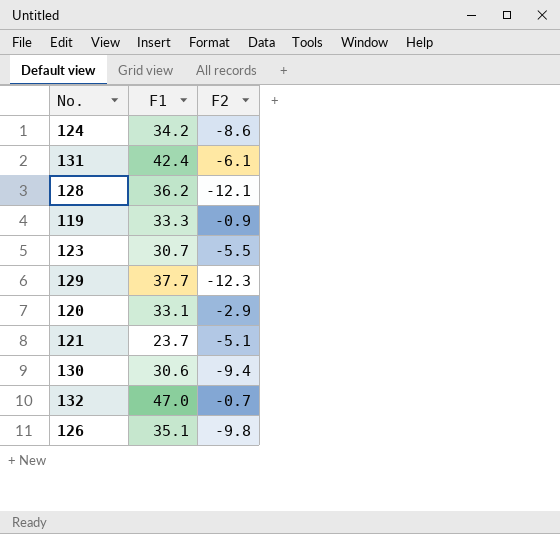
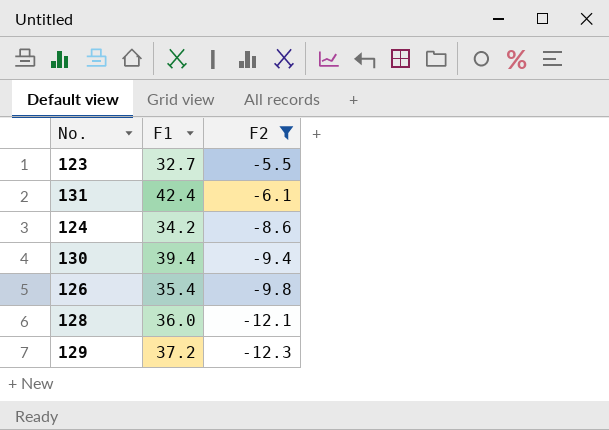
filter: none -> F2 <= -5.5
row order: none -> F2 descending
123 | F1: 30.7 -> 32.7
130 | F1: 30.6 -> 39.4
126 | F1: 35.1 -> 35.4
128 | F1: 36.2 -> 36.0
129 | F1: 37.7 -> 37.2

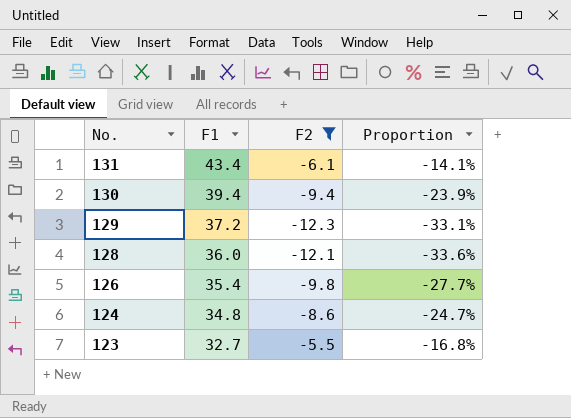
row order: F2 descending -> No. descending
column Proportion | formula: none -> [F2] / [F1]
131 | F1: 42.4 -> 43.4
124 | F1: 34.2 -> 34.8

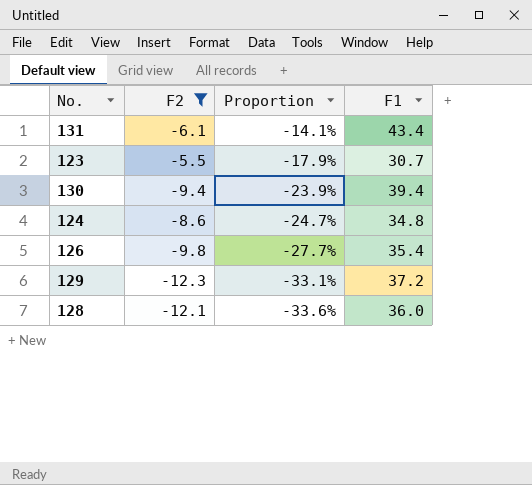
row order: No. descending -> Proportion descending
column F1 | position: 2 -> 4
123 | Proportion: -16.8% -> -17.9%
123 | F1: 32.7 -> 30.7

